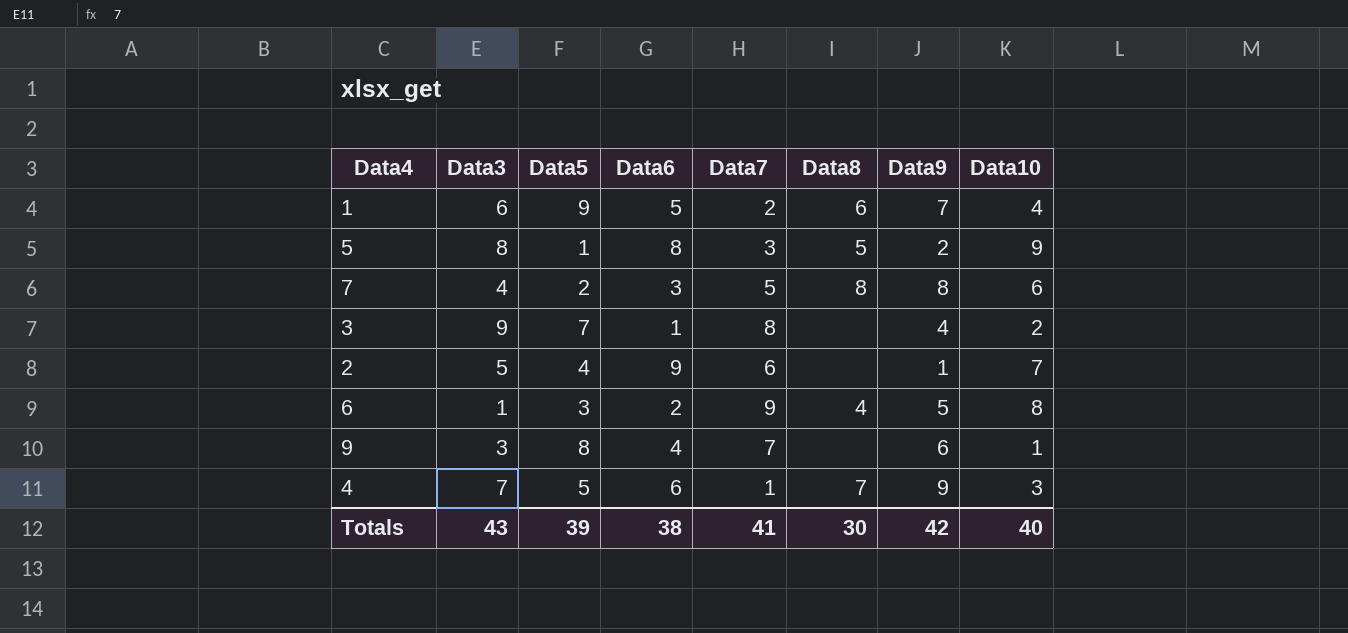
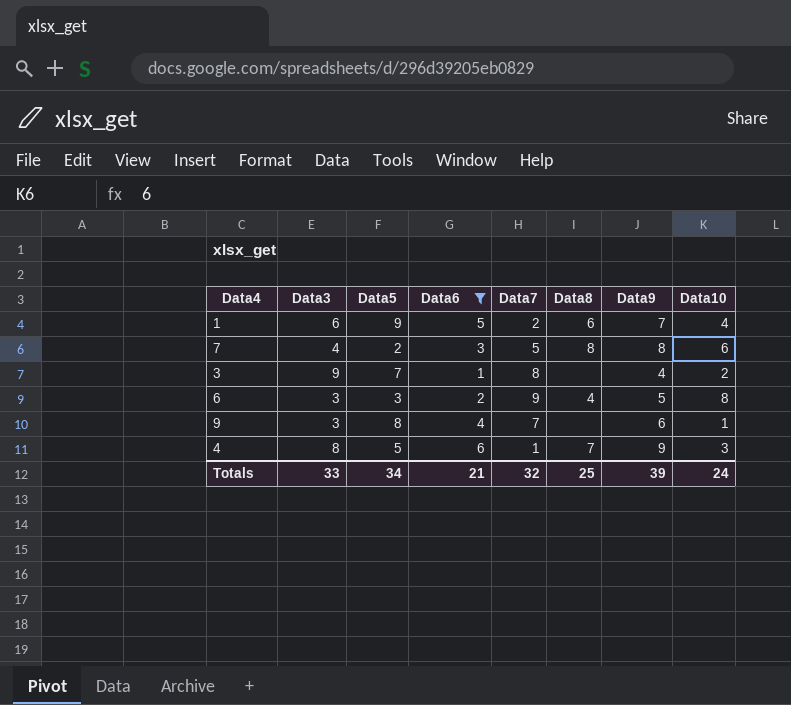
filter: none -> Data6 <= 6
6 | Data3: 1 -> 3
4 | Data3: 7 -> 8
Totals | Data3: 43 -> 33
Totals | Data5: 39 -> 34
Totals | Data6: 38 -> 21
Totals | Data7: 41 -> 32
Totals | Data8: 30 -> 25
Totals | Data9: 42 -> 39
Totals | Data10: 40 -> 24

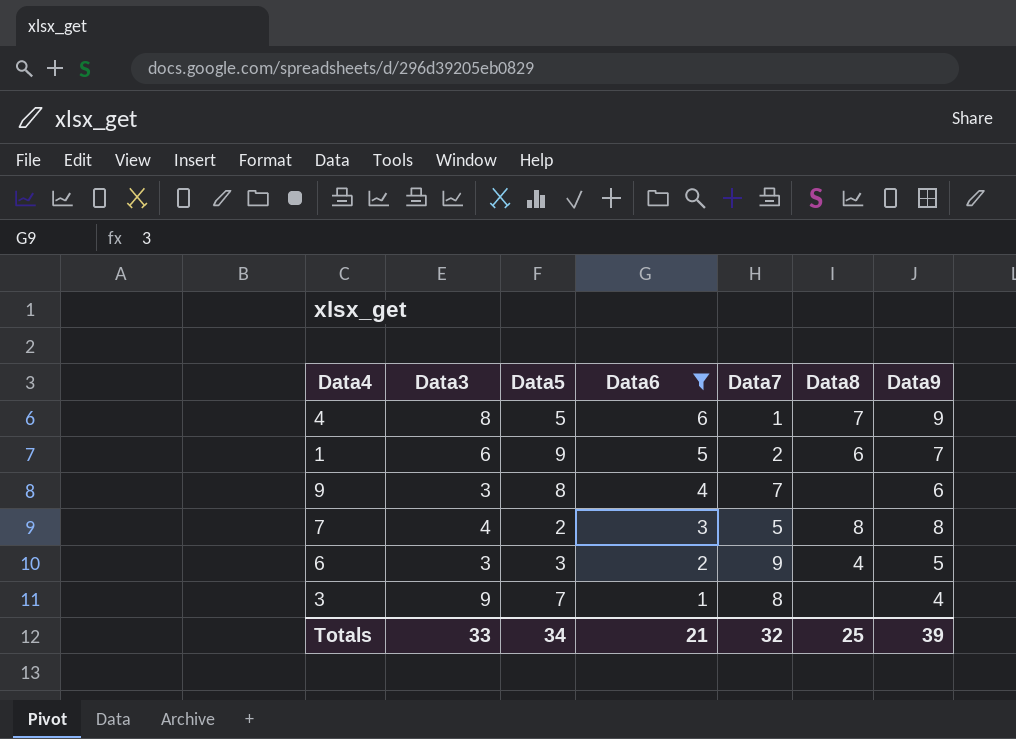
row order: none -> Data6 descending
column Data10 | position: 8 -> none

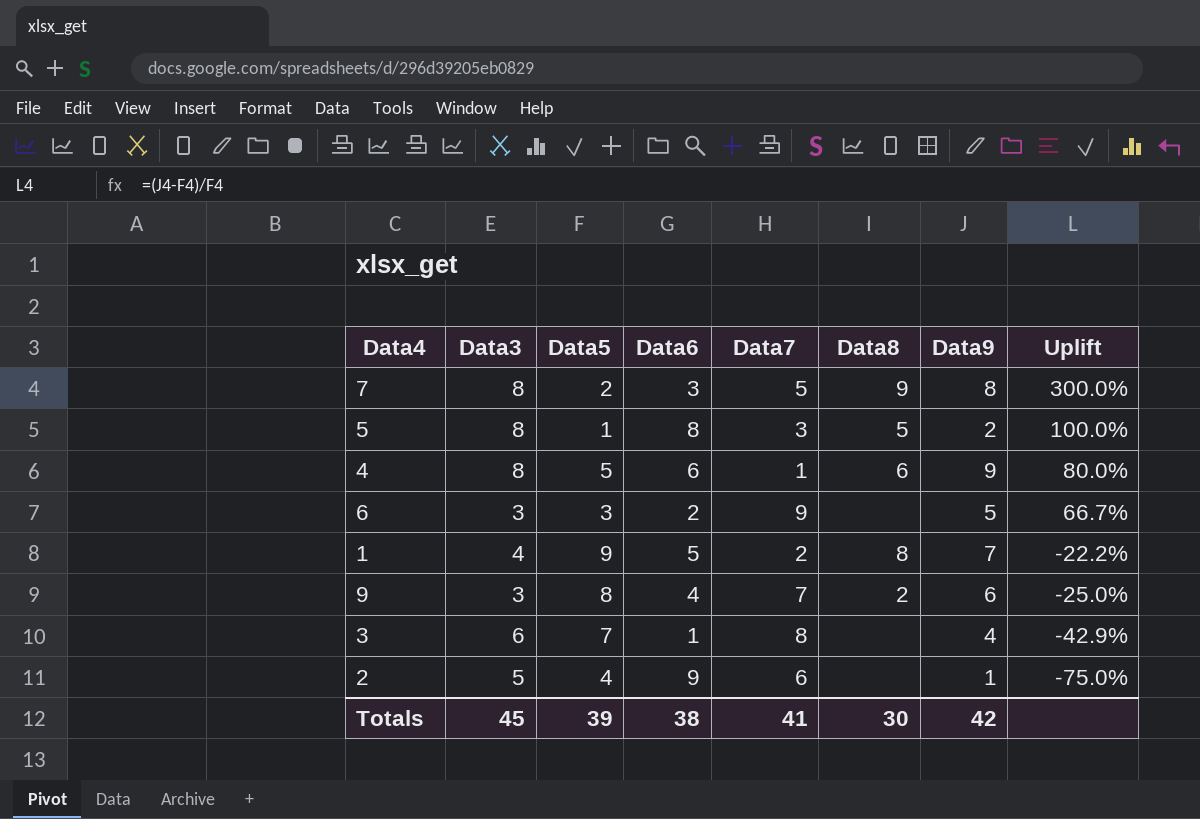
filter: Data6 <= 6 -> none
row order: Data6 descending -> Uplift descending
column Uplift | formula: none -> ([Data9] - [Data5]) / [Data5]
7 | Data3: 4 -> 8
7 | Data8: 8 -> 9
4 | Data8: 7 -> 6
6 | Data8: 4 -> none
1 | Data3: 6 -> 4
1 | Data8: 6 -> 8
9 | Data8: none -> 2
3 | Data3: 9 -> 6
Totals | Data3: 33 -> 45
Totals | Data5: 34 -> 39
Totals | Data6: 21 -> 38
Totals | Data7: 32 -> 41
Totals | Data8: 25 -> 30
Totals | Data9: 39 -> 42

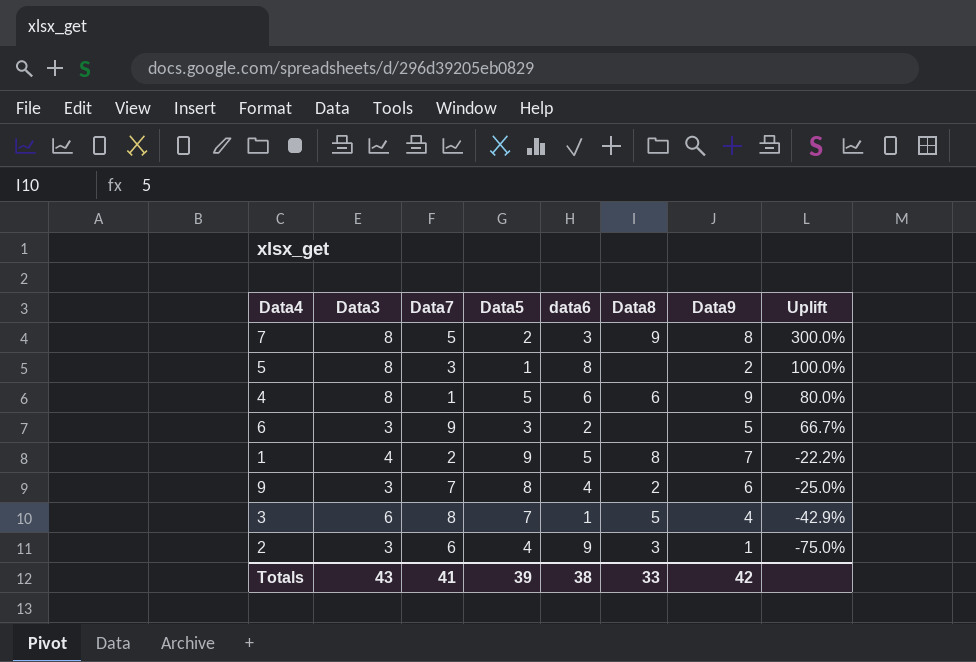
column Data7 | position: 5 -> 3
column name: Data6 -> data6
5 | Data8: 5 -> none
3 | Data8: none -> 5
2 | Data3: 5 -> 3
2 | Data8: none -> 3
Totals | Data3: 45 -> 43
Totals | Data8: 30 -> 33

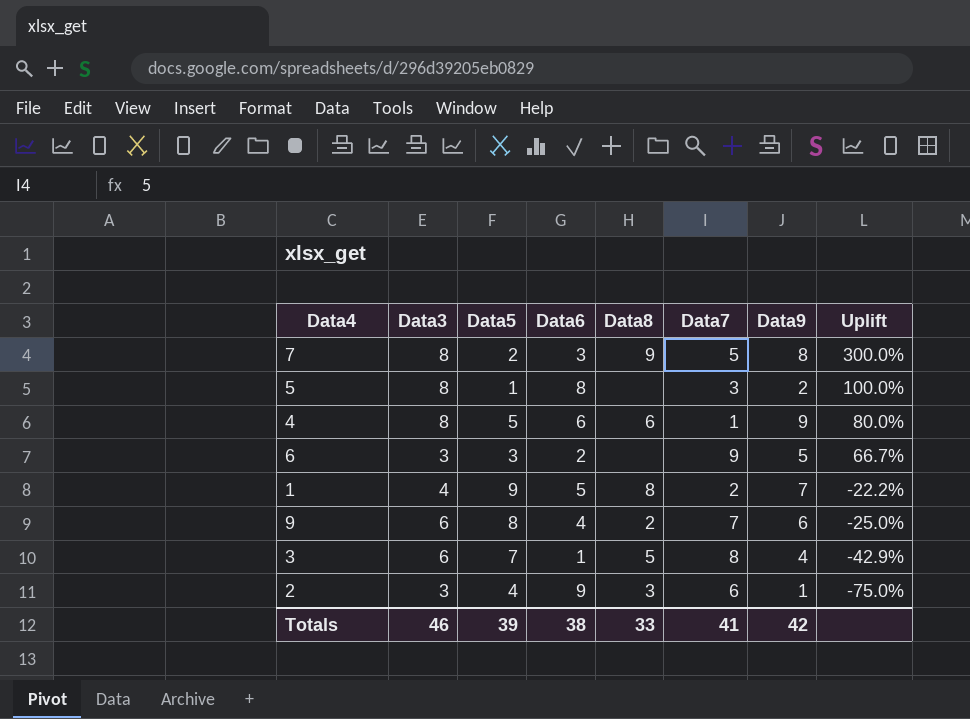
column name: data6 -> Data6
column Data7 | position: 3 -> 6
9 | Data3: 3 -> 6
Totals | Data3: 43 -> 46

